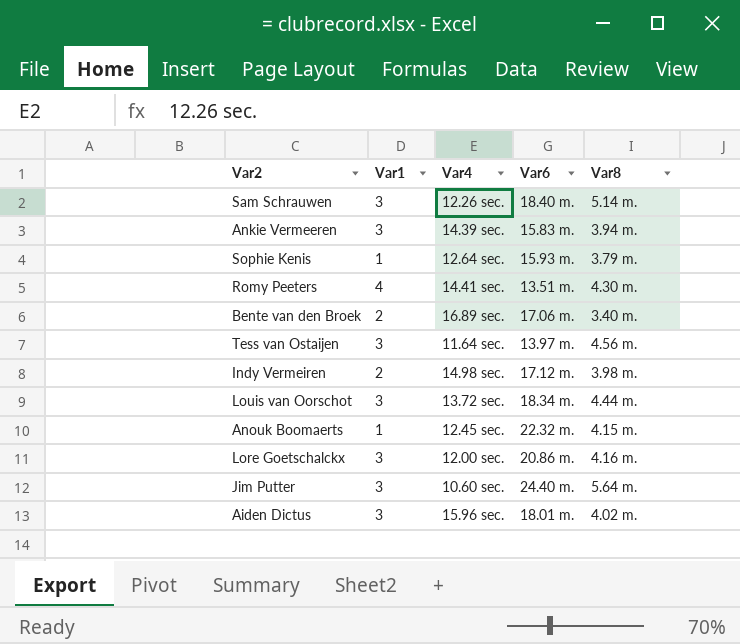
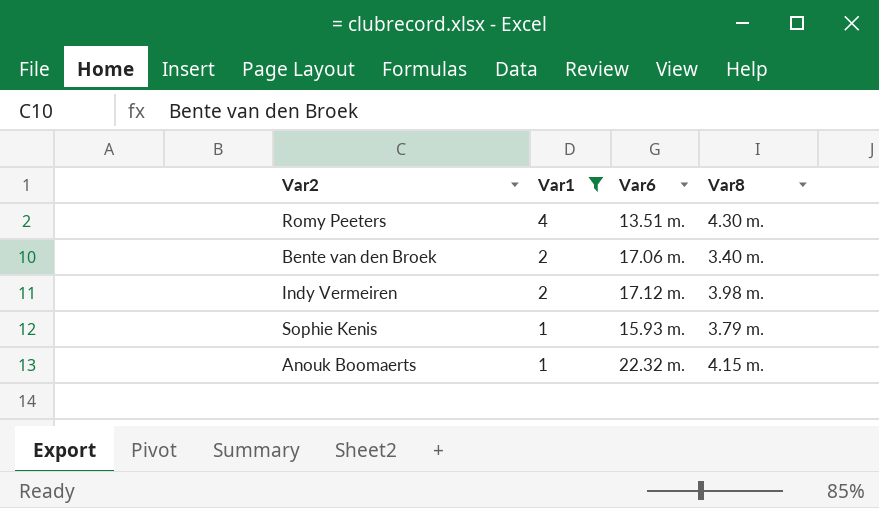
filter: none -> Var1 != 3
row order: none -> Var1 descending
column Var4 | position: 3 -> none

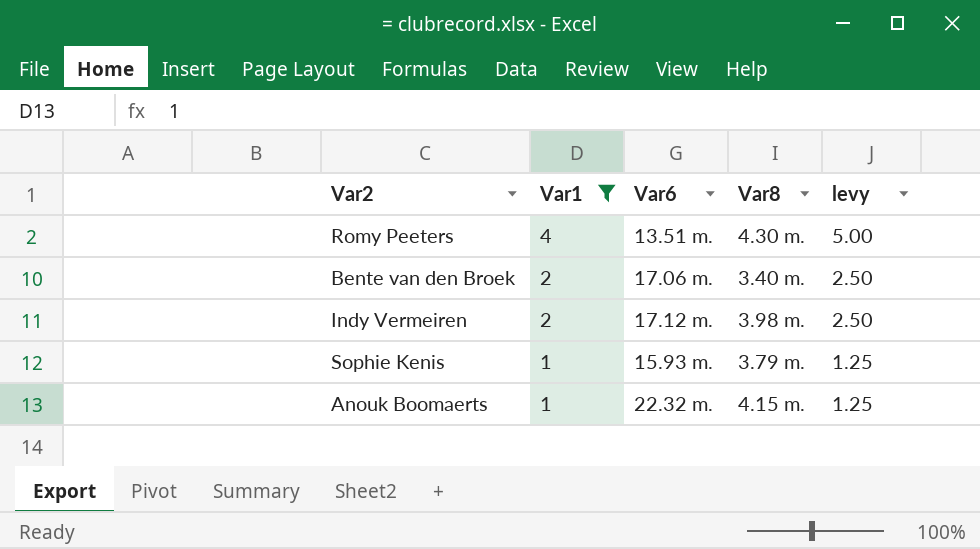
column levy | formula: none -> [Var1] * 1.25

